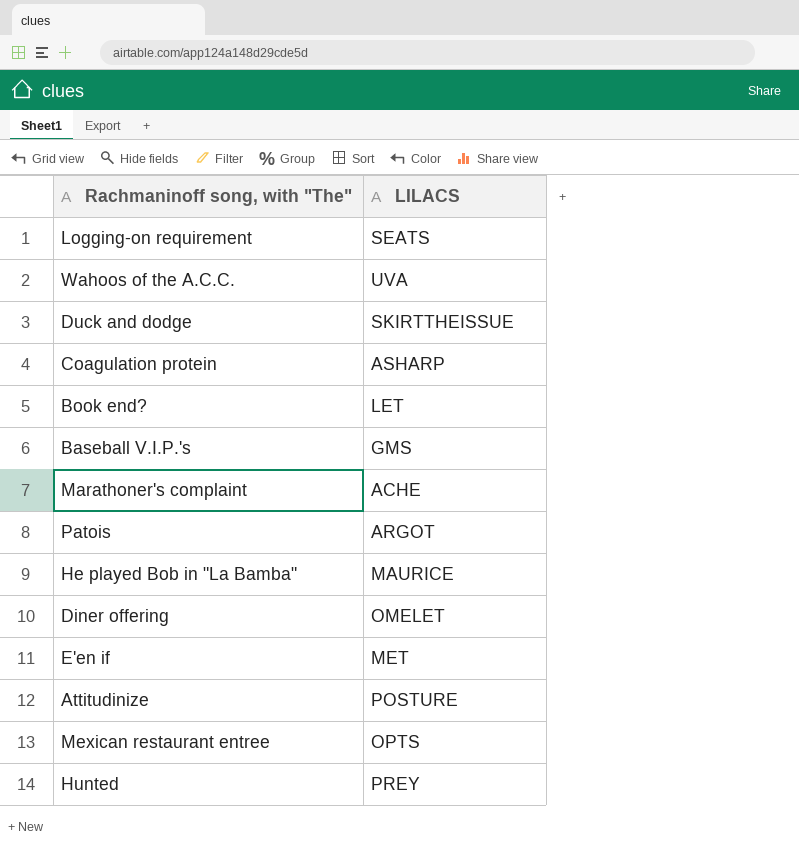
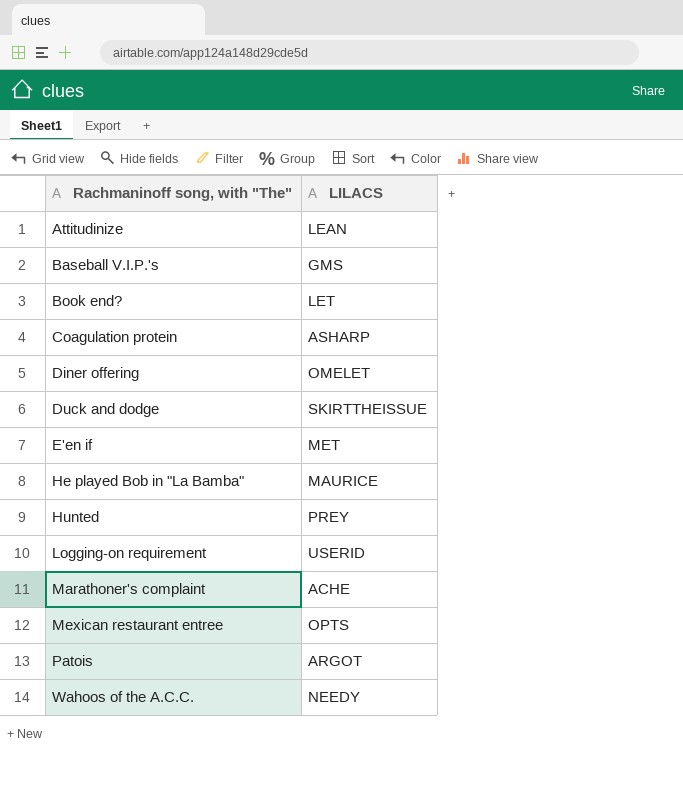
row order: none -> Rachmaninoff song, with "The" ascending
Attitudinize | LILACS: POSTURE -> LEAN
Logging-on requirement | LILACS: SEATS -> USERID
Wahoos of the A.C.C. | LILACS: UVA -> NEEDY

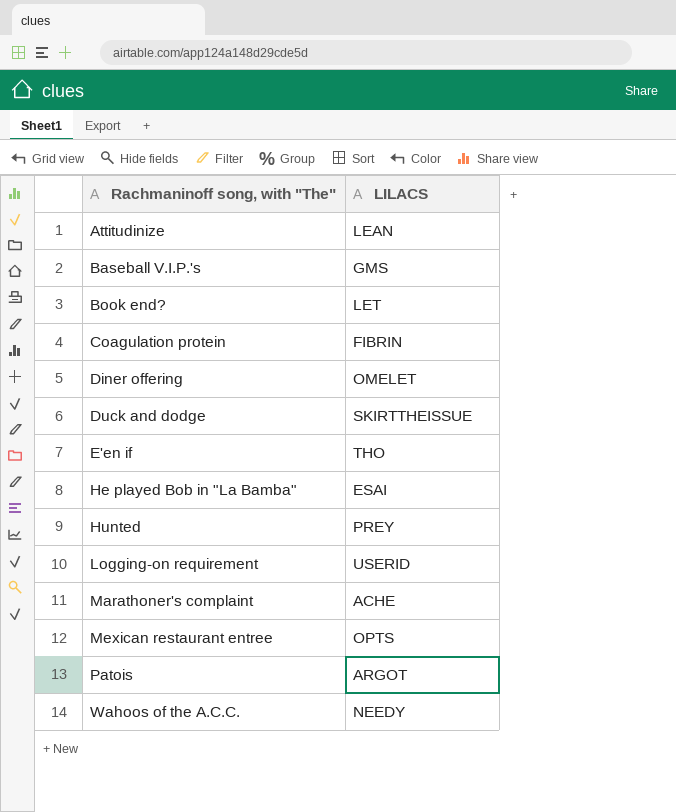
Coagulation protein | LILACS: ASHARP -> FIBRIN
E'en if | LILACS: MET -> THO
He played Bob in "La Bamba" | LILACS: MAURICE -> ESAI

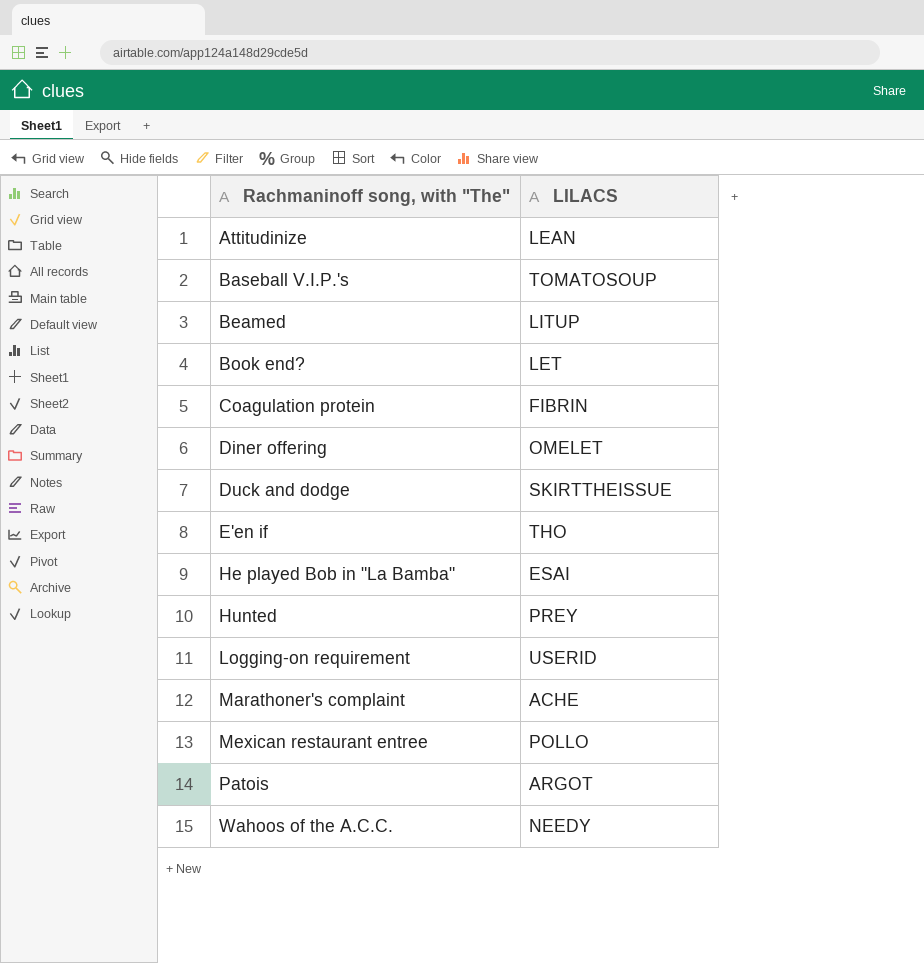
Baseball V.I.P.'s | LILACS: GMS -> TOMATOSOUP
row Beamed: none -> LITUP
Mexican restaurant entree | LILACS: OPTS -> POLLO

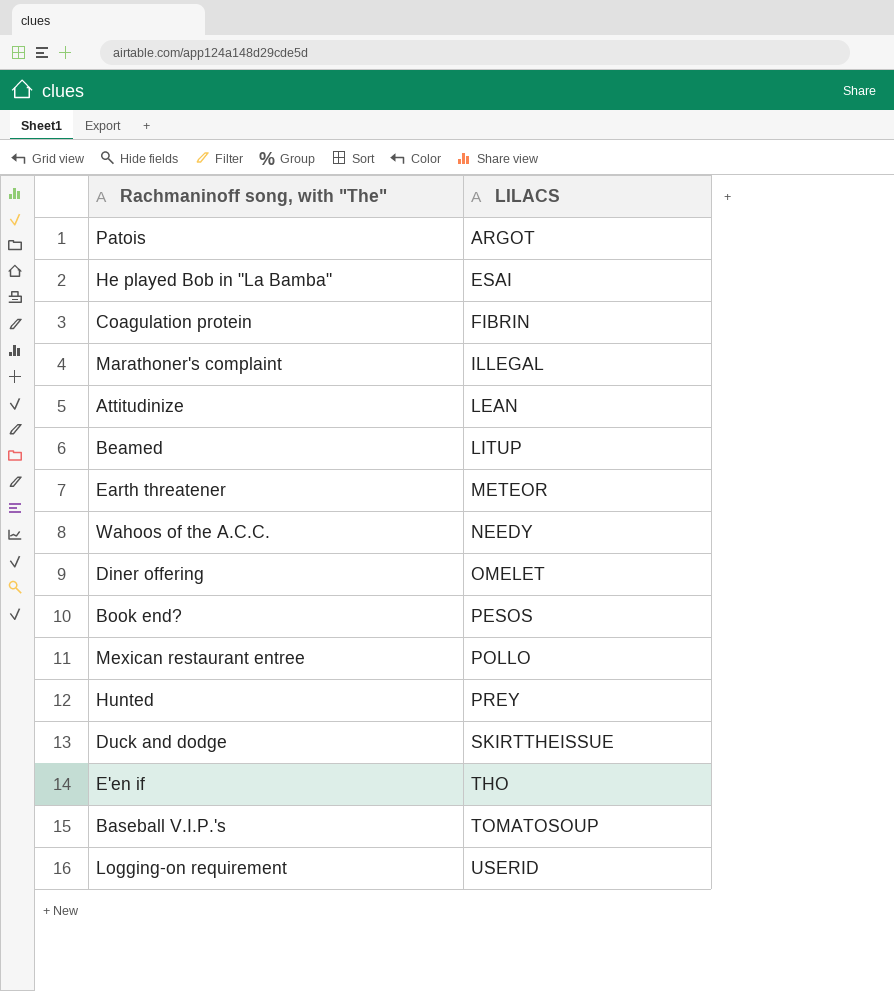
row order: Rachmaninoff song, with "The" ascending -> LILACS ascending
Marathoner's complaint | LILACS: ACHE -> ILLEGAL
row Earth threatener: none -> METEOR
Book end? | LILACS: LET -> PESOS

